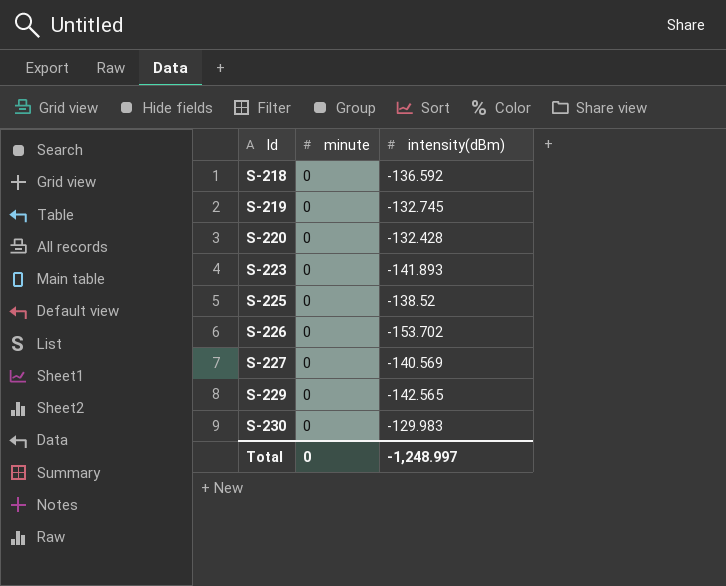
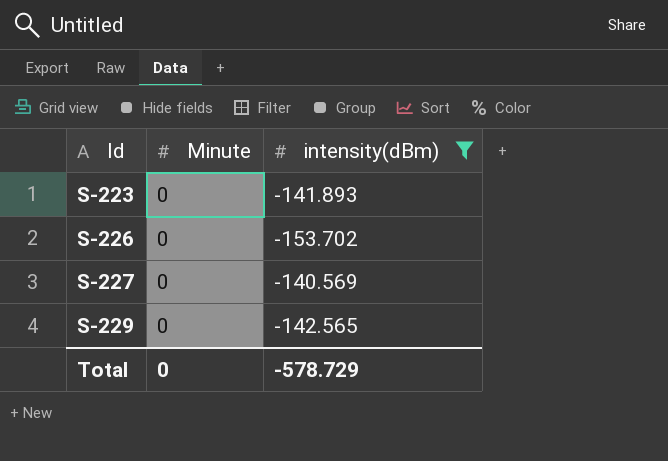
filter: none -> intensity(dBm) <= -140.569
column name: minute -> Minute
Total | intensity(dBm): -1,248.997 -> -578.729

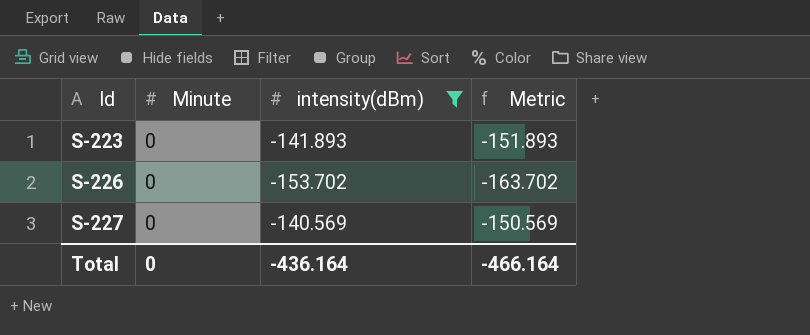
column Metric | formula: none -> [intensity(dBm)] - 10
row S-229: 0 | -142.565 -> none
Total | intensity(dBm): -578.729 -> -436.164

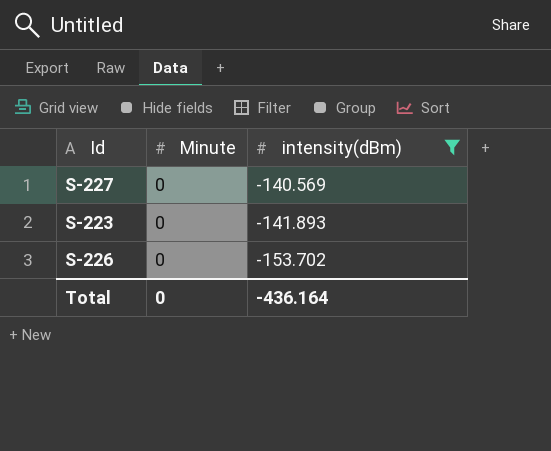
row order: Id ascending -> intensity(dBm) descending
column Metric | formula: [intensity(dBm)] - 10 -> none

